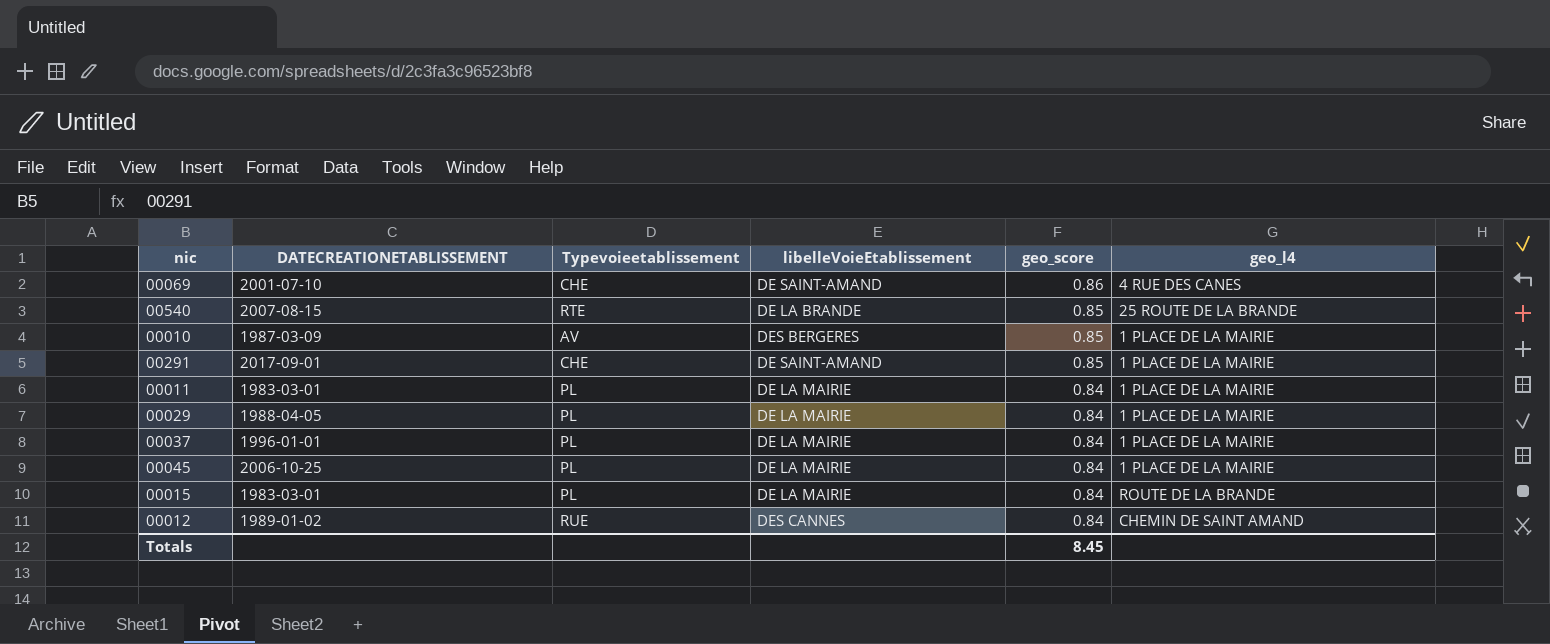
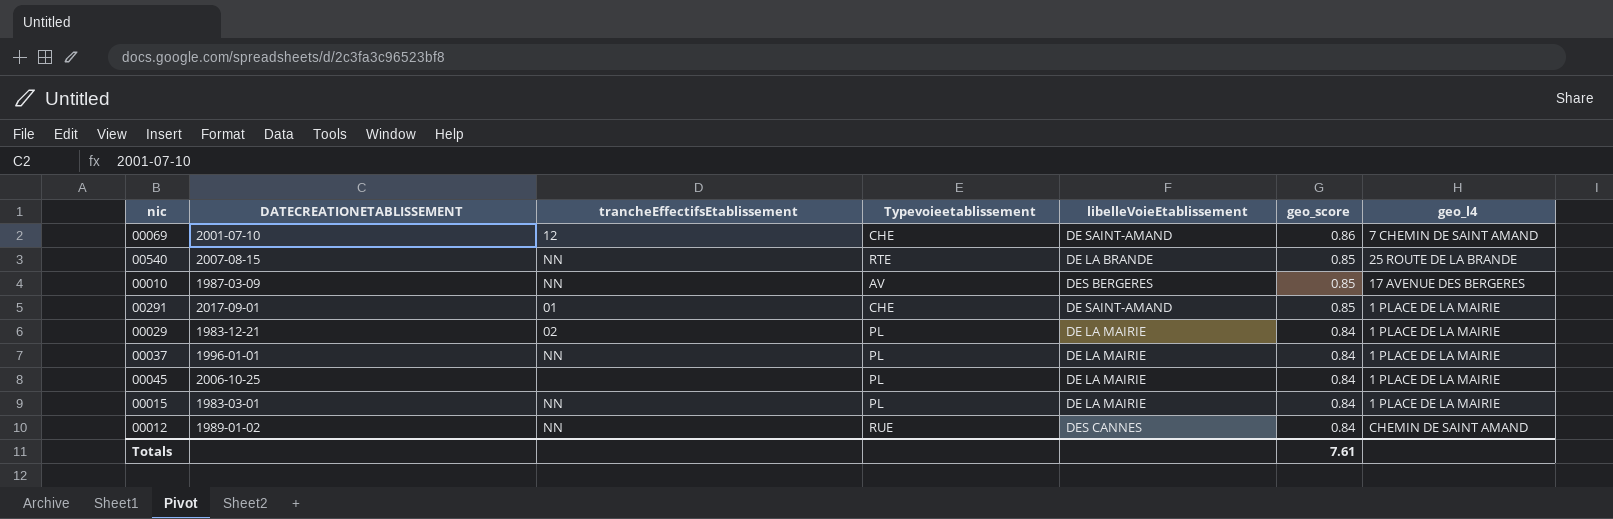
column trancheEffectifsEtablissement | position: none -> 3
row 00011: 1983-03-01 | PL | DE LA MAIRIE | 0.84 | 1 PLACE DE LA MAIRIE -> none
00069 | geo_l4: 4 RUE DES CANES -> 7 CHEMIN DE SAINT AMAND
00010 | geo_l4: 1 PLACE DE LA MAIRIE -> 17 AVENUE DES BERGERES
00029 | DATECREATIONETABLISSEMENT: 1988-04-05 -> 1983-12-21
00015 | geo_l4: ROUTE DE LA BRANDE -> 1 PLACE DE LA MAIRIE
Totals | geo_score: 8.45 -> 7.61

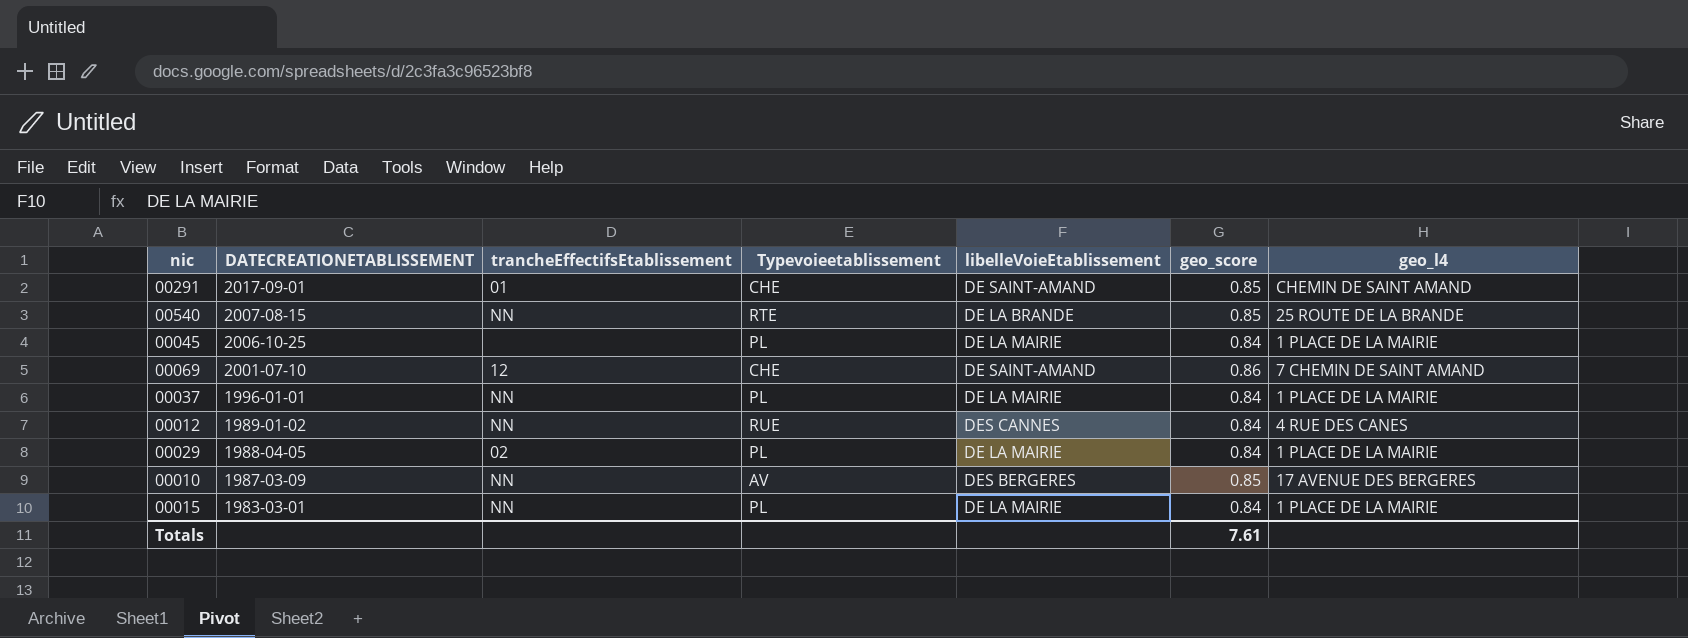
row order: geo_score descending -> DATECREATIONETABLISSEMENT descending
00291 | geo_l4: 1 PLACE DE LA MAIRIE -> CHEMIN DE SAINT AMAND
00012 | geo_l4: CHEMIN DE SAINT AMAND -> 4 RUE DES CANES
00029 | DATECREATIONETABLISSEMENT: 1983-12-21 -> 1988-04-05

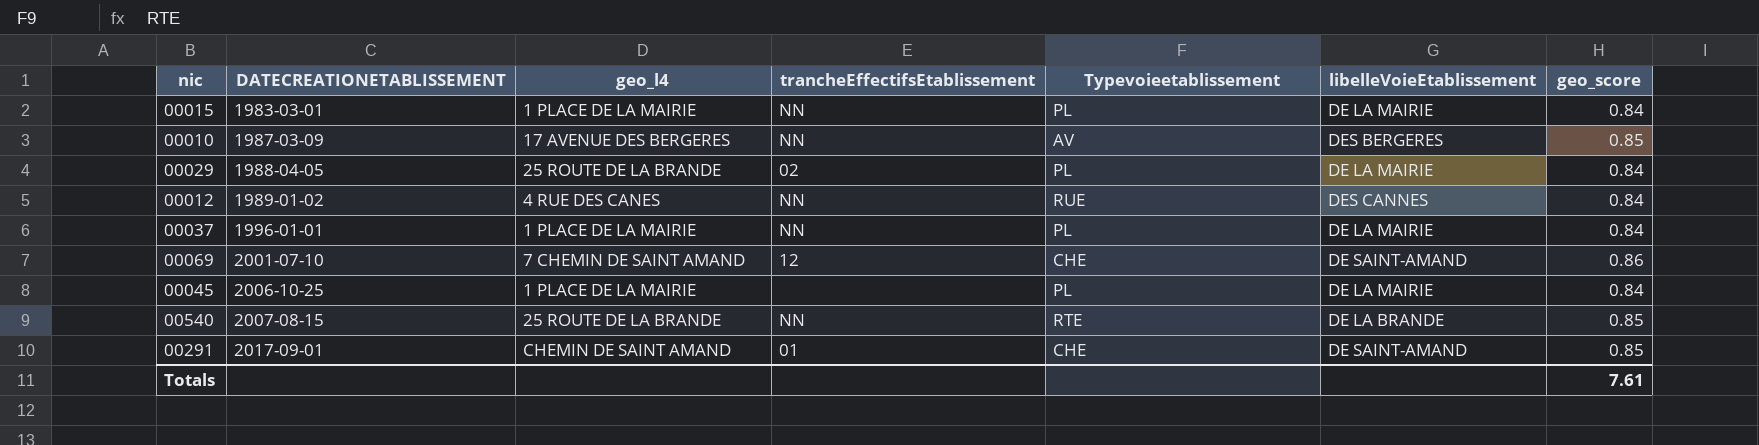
row order: DATECREATIONETABLISSEMENT descending -> DATECREATIONETABLISSEMENT ascending
column geo_l4 | position: 7 -> 3
00029 | geo_l4: 1 PLACE DE LA MAIRIE -> 25 ROUTE DE LA BRANDE

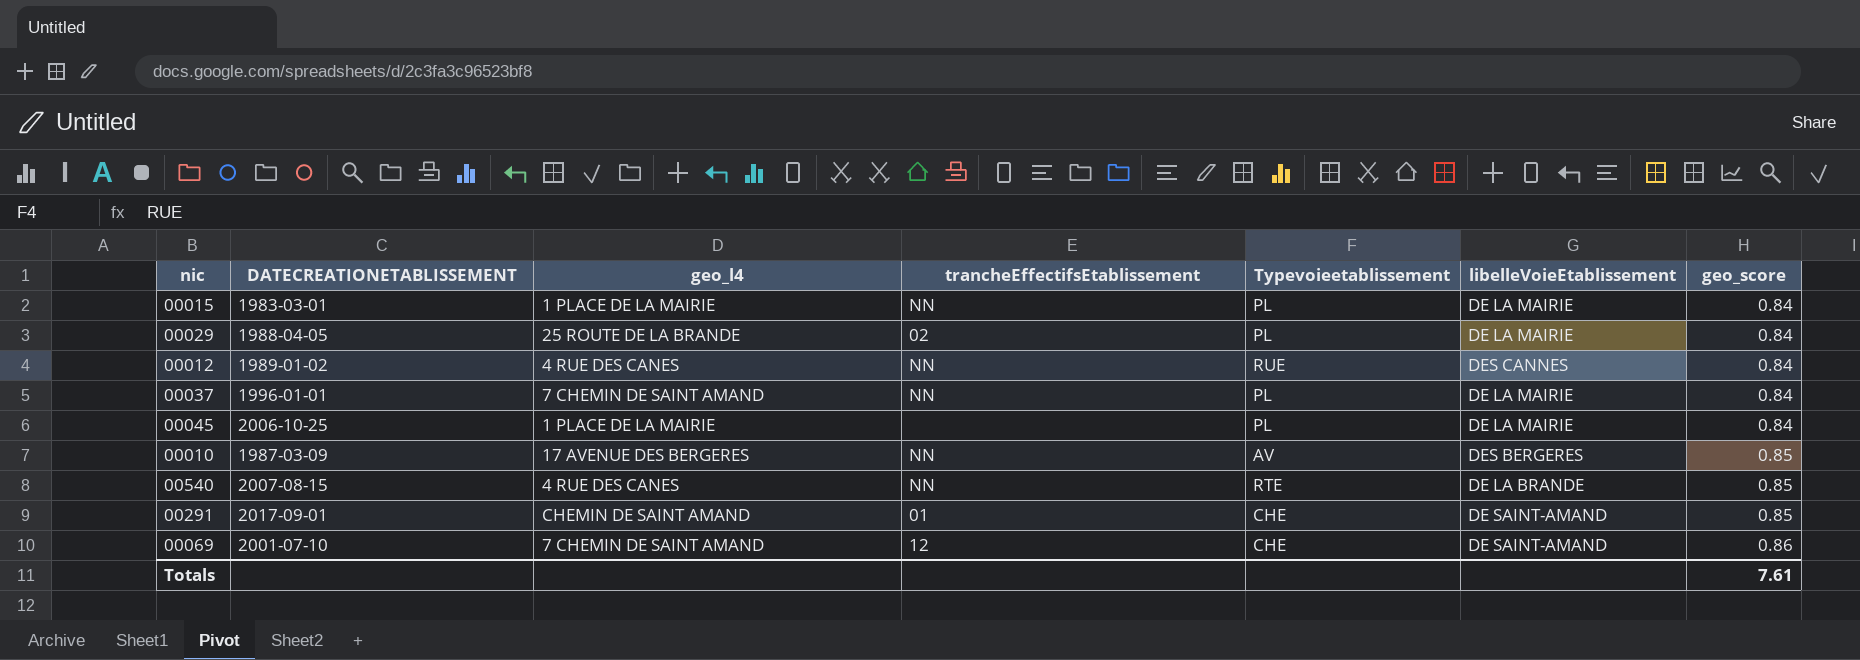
row order: DATECREATIONETABLISSEMENT ascending -> geo_score ascending
00037 | geo_l4: 1 PLACE DE LA MAIRIE -> 7 CHEMIN DE SAINT AMAND
00540 | geo_l4: 25 ROUTE DE LA BRANDE -> 4 RUE DES CANES

